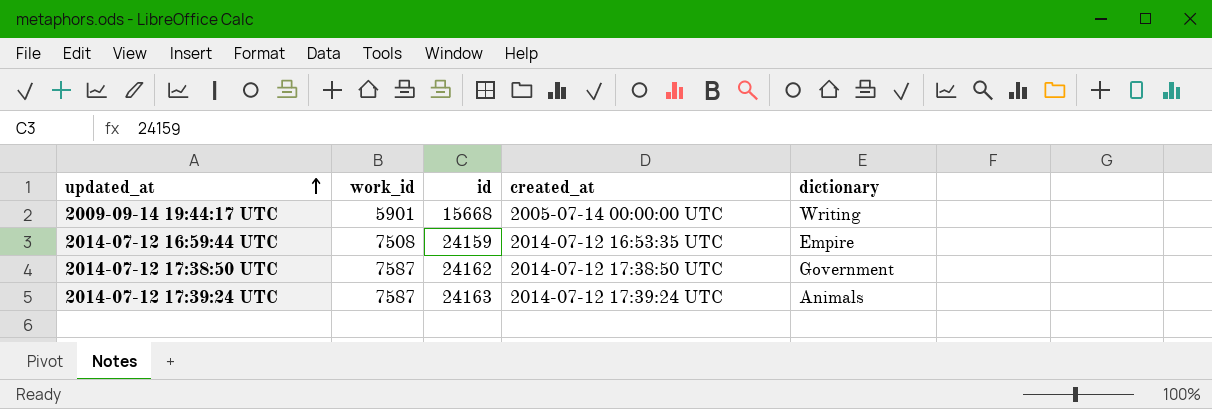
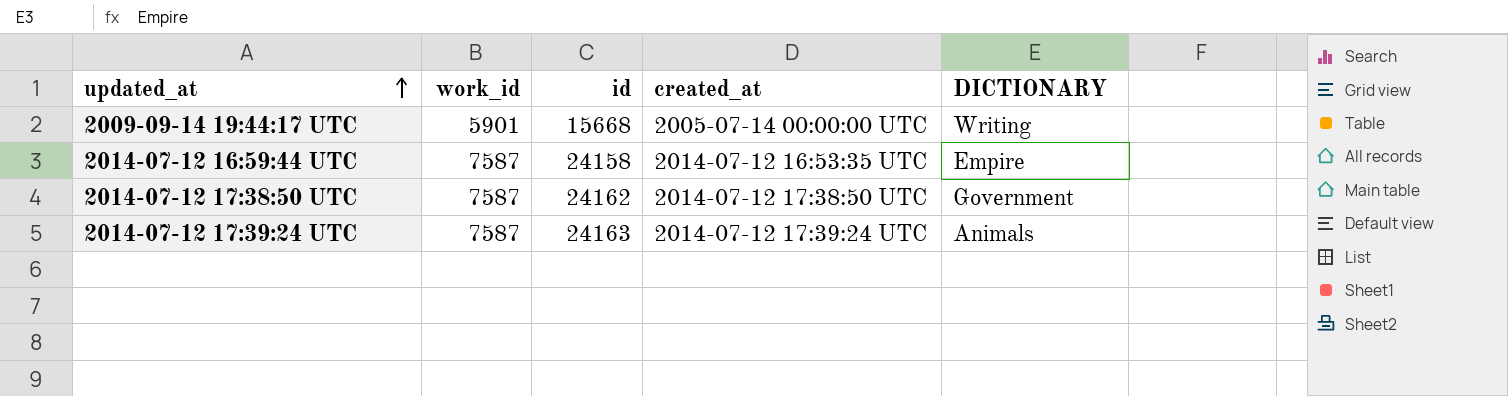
column name: dictionary -> DICTIONARY
2014-07-12 16:59:44 UTC | work_id: 7508 -> 7587
2014-07-12 16:59:44 UTC | id: 24159 -> 24158

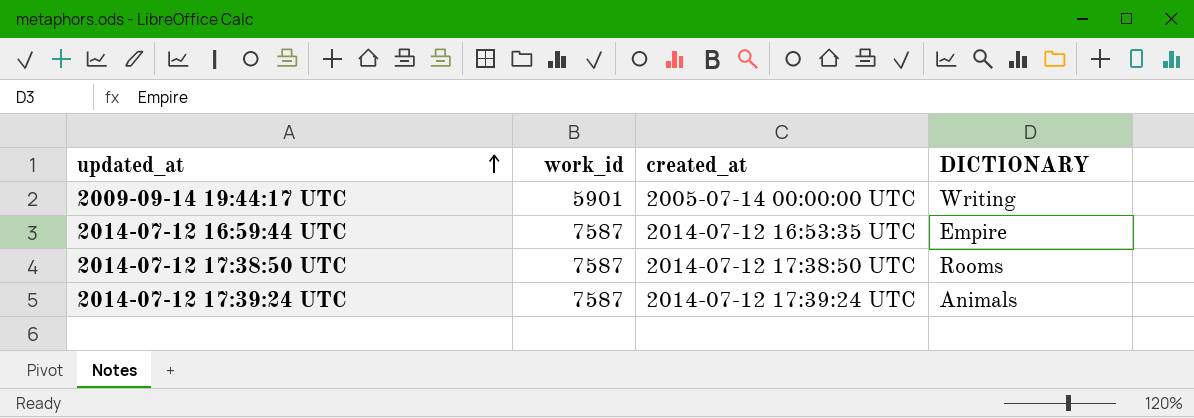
column id | position: 3 -> none
2014-07-12 17:38:50 UTC | DICTIONARY: Government -> Rooms

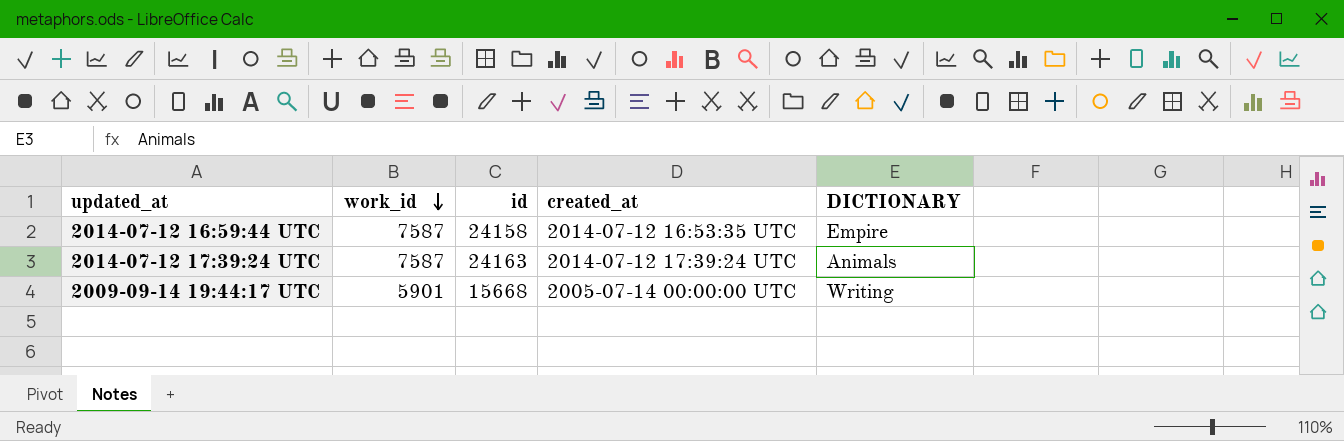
row order: updated_at ascending -> work_id descending
column id | position: none -> 3
row 2014-07-12 17:38:50 UTC: 7587 | 2014-07-12 17:38:50 UTC | Rooms -> none

